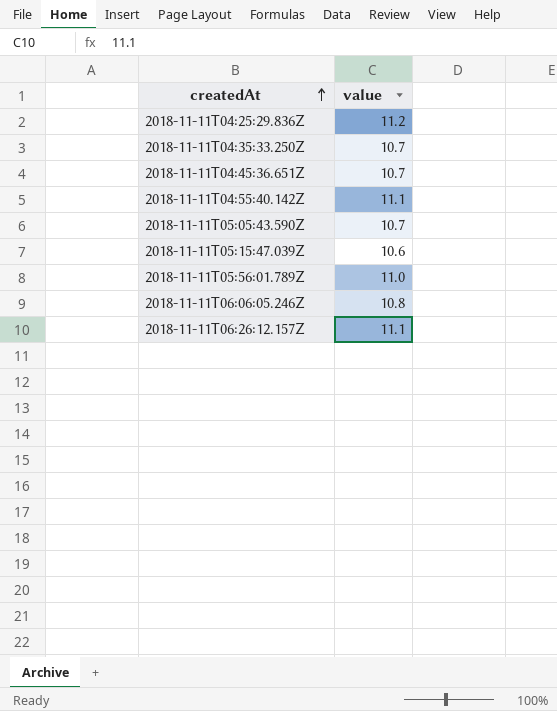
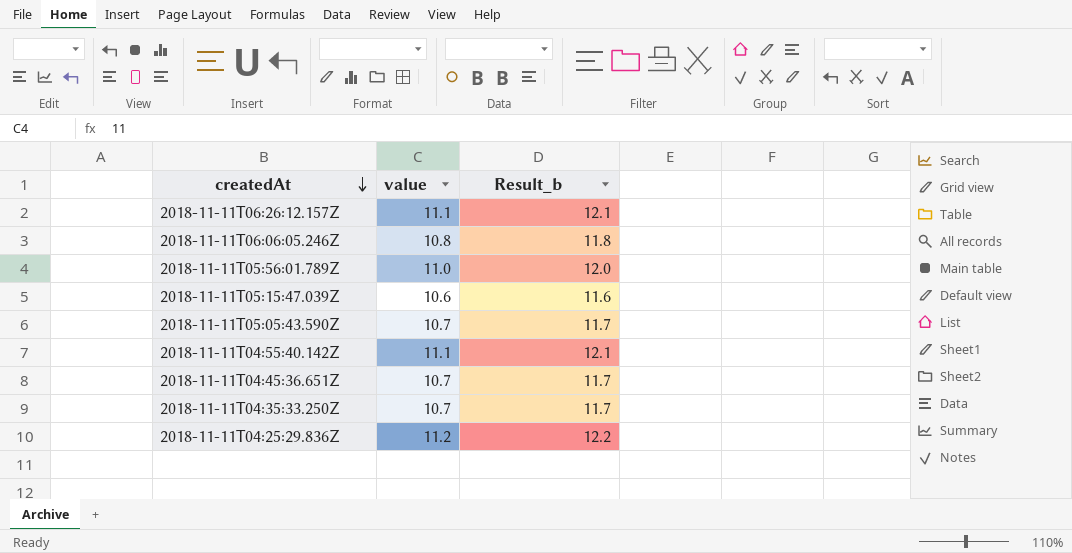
row order: createdAt ascending -> createdAt descending
column Result_b | formula: none -> [value] + 1

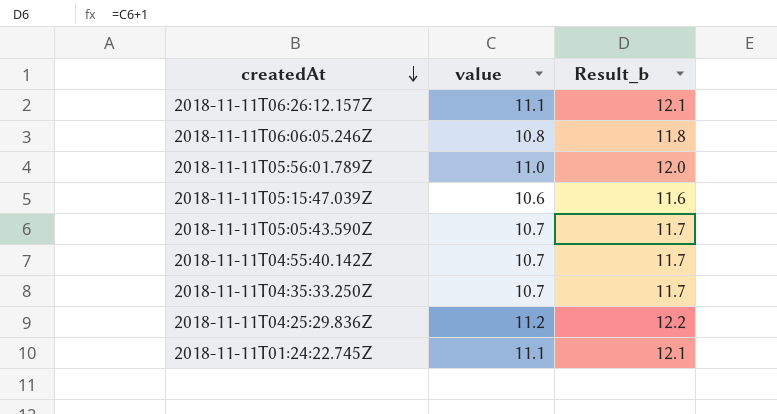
row 2018-11-11T04:45:36.651Z: 10.7 | 11.7 -> none
2018-11-11T04:55:40.142Z | value: 11.1 -> 10.7
2018-11-11T04:55:40.142Z | Result_b: 12.1 -> 11.7
row 2018-11-11T01:24:22.745Z: none -> 11.1 | 12.1

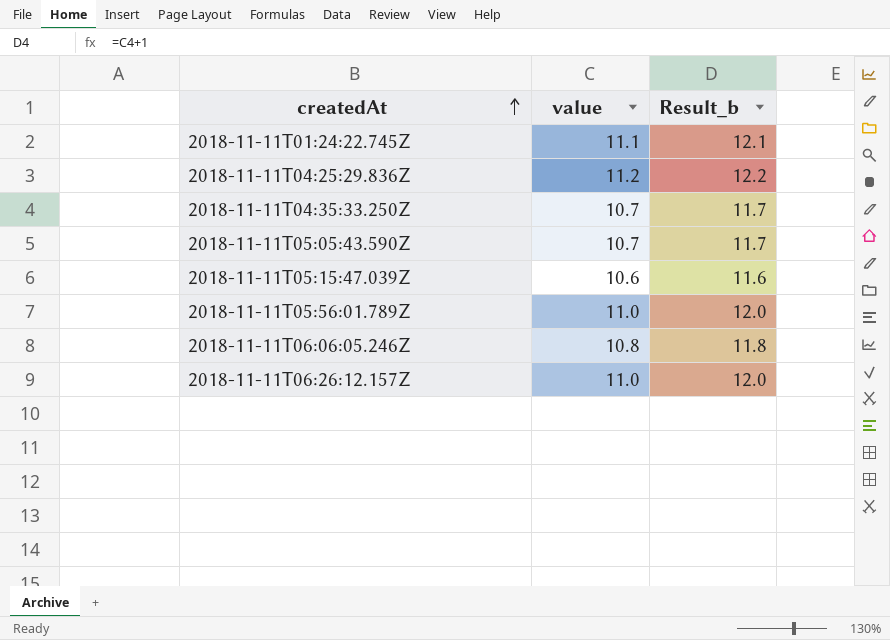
row order: createdAt descending -> createdAt ascending
row 2018-11-11T04:55:40.142Z: 10.7 | 11.7 -> none
2018-11-11T06:26:12.157Z | value: 11.1 -> 11.0
2018-11-11T06:26:12.157Z | Result_b: 12.1 -> 12.0

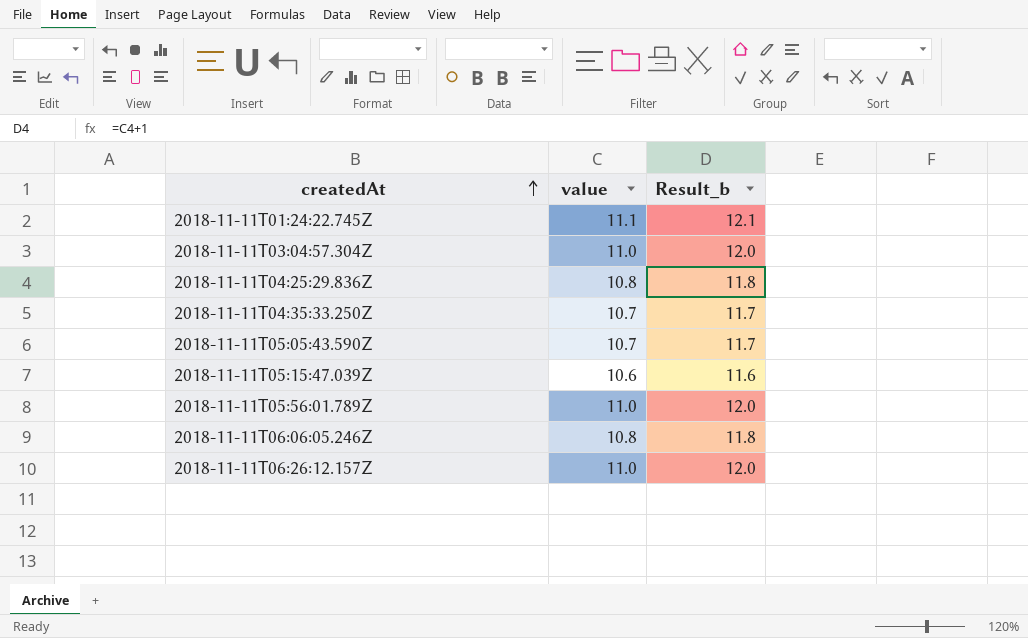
row 2018-11-11T03:04:57.304Z: none -> 11.0 | 12.0
2018-11-11T04:25:29.836Z | value: 11.2 -> 10.8
2018-11-11T04:25:29.836Z | Result_b: 12.2 -> 11.8

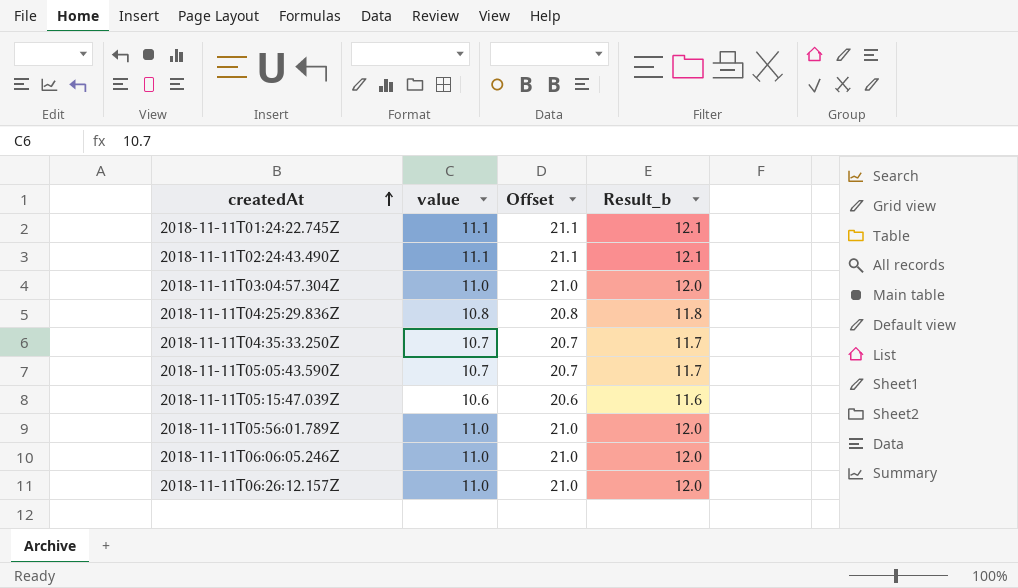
column Offset | formula: none -> [value] + 10
row 2018-11-11T02:24:43.490Z: none -> 11.1 | 21.1 | 12.1
2018-11-11T06:06:05.246Z | value: 10.8 -> 11.0
2018-11-11T06:06:05.246Z | Result_b: 11.8 -> 12.0

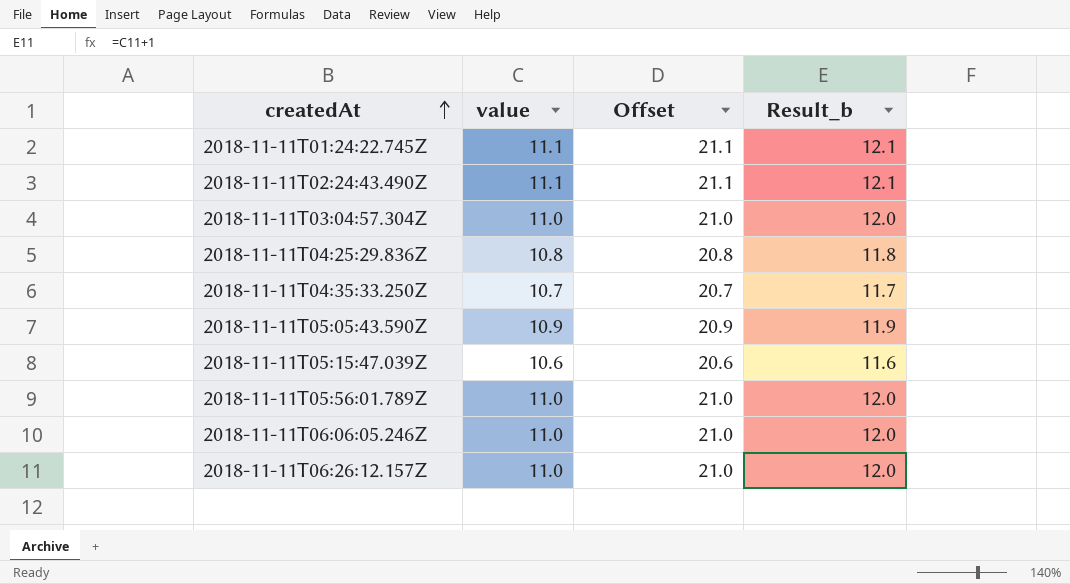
2018-11-11T05:05:43.590Z | value: 10.7 -> 10.9
2018-11-11T05:05:43.590Z | Offset: 20.7 -> 20.9
2018-11-11T05:05:43.590Z | Result_b: 11.7 -> 11.9

